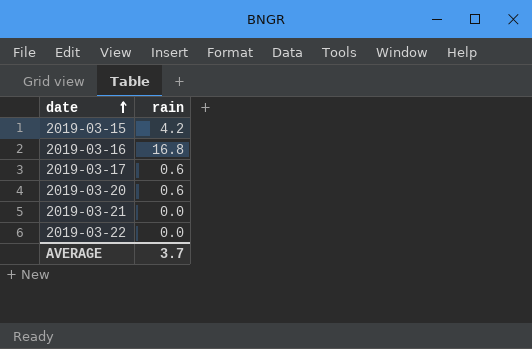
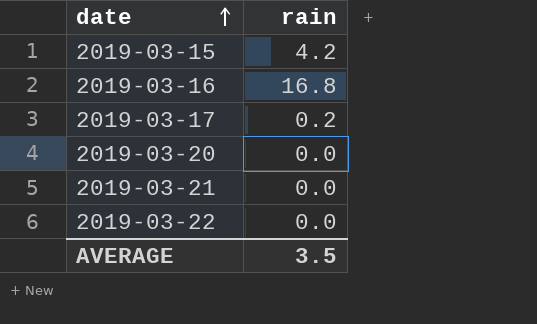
2019-03-17 | rain: 0.6 -> 0.2
2019-03-20 | rain: 0.6 -> 0.0
AVERAGE | rain: 3.7 -> 3.5

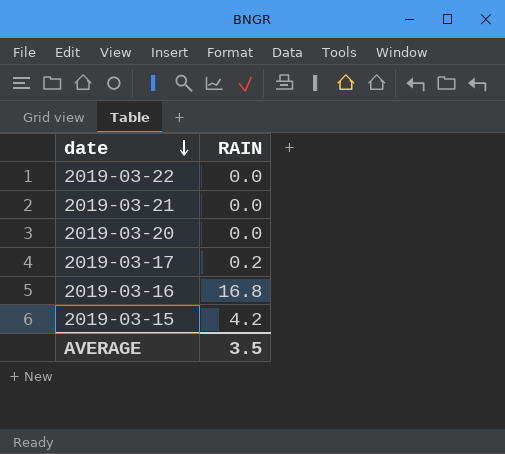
row order: date ascending -> date descending
column name: rain -> RAIN

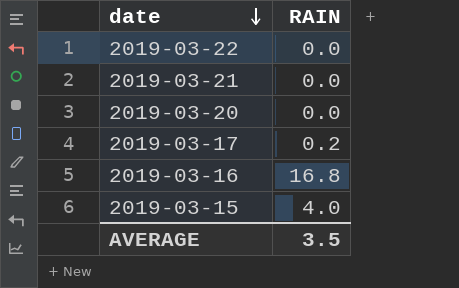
2019-03-15 | RAIN: 4.2 -> 4.0

